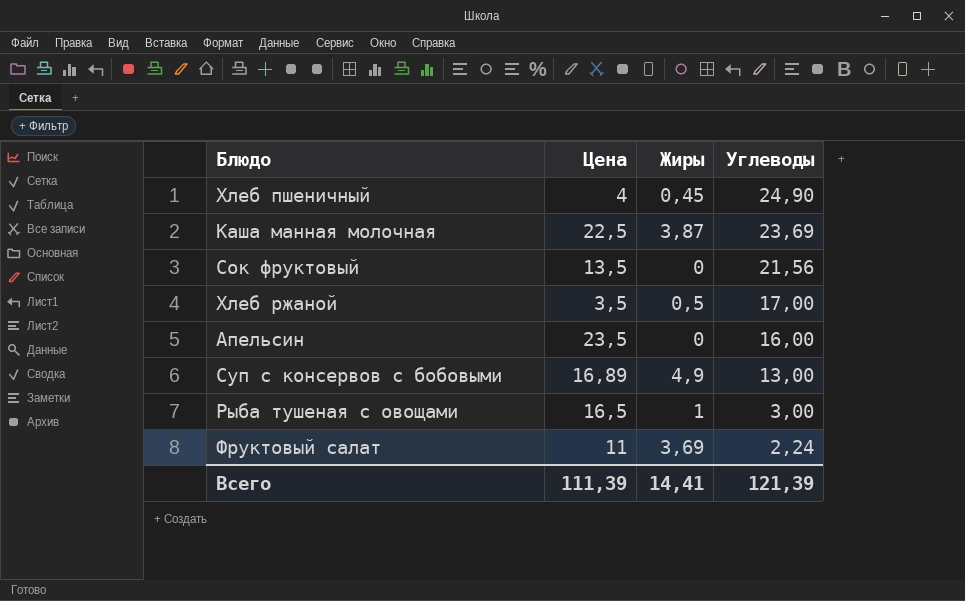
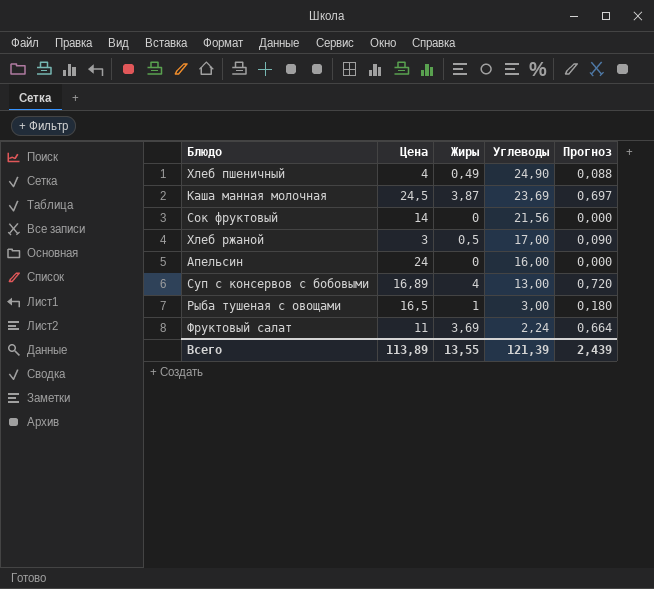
column Прогноз | formula: none -> [Жиры] * 0,18
Хлеб пшеничный | Жиры: 0,45 -> 0,49
Каша манная молочная | Цена: 22,5 -> 24,5
Сок фруктовый | Цена: 13,5 -> 14
Хлеб ржаной | Цена: 3,5 -> 3
Апельсин | Цена: 23,5 -> 24
Суп с консервов с бобовыми | Жиры: 4,9 -> 4
Всего | Цена: 111,39 -> 113,89
Всего | Жиры: 14,41 -> 13,55

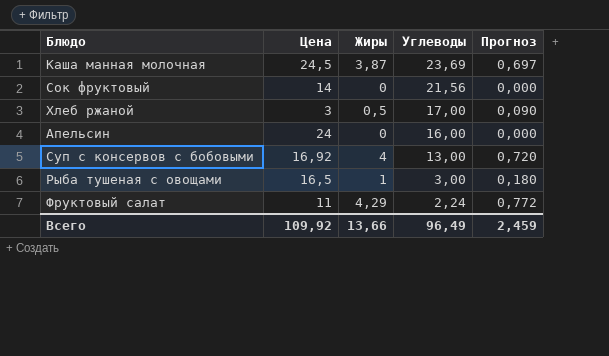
row Хлеб пшеничный: 4 | 0,49 | 24,90 | 0,088 -> none
Суп с консервов с бобовыми | Цена: 16,89 -> 16,92
Фруктовый салат | Жиры: 3,69 -> 4,29
Фруктовый салат | Прогноз: 0,664 -> 0,772
Всего | Цена: 113,89 -> 109,92
Всего | Жиры: 13,55 -> 13,66
Всего | Углеводы: 121,39 -> 96,49
Всего | Прогноз: 2,439 -> 2,459

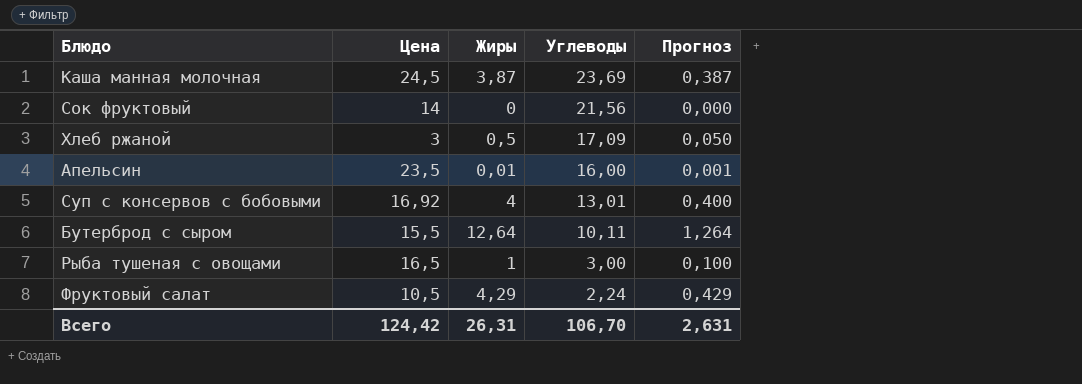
column Прогноз | formula: [Жиры] * 0,18 -> [Жиры] * 0,1
Хлеб ржаной | Углеводы: 17,00 -> 17,09
Апельсин | Цена: 24 -> 23,5
Апельсин | Жиры: 0 -> 0,01
Суп с консервов с бобовыми | Углеводы: 13,00 -> 13,01
row Бутерброд с сыром: none -> 15,5 | 12,64 | 10,11 | 1,264
Фруктовый салат | Цена: 11 -> 10,5
Всего | Цена: 109,92 -> 124,42
Всего | Жиры: 13,66 -> 26,31
Всего | Углеводы: 96,49 -> 106,70
Всего | Прогноз: 2,459 -> 2,631

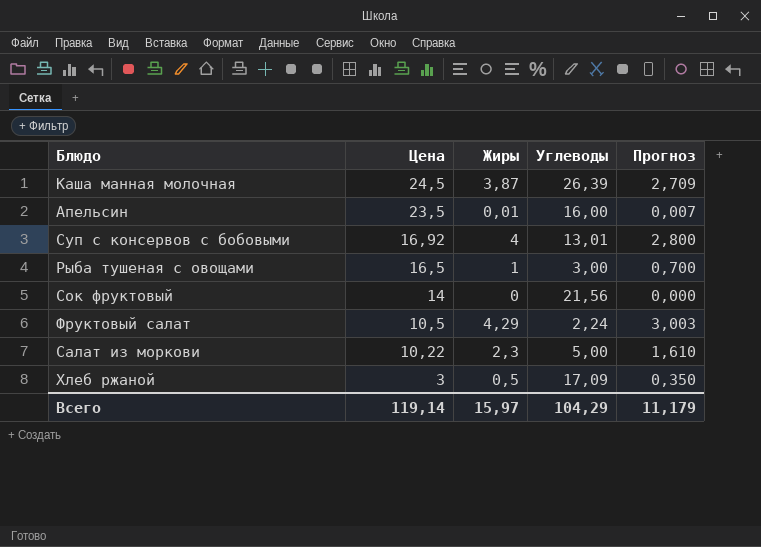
row order: Углеводы descending -> Цена descending
column Прогноз | formula: [Жиры] * 0,1 -> [Жиры] * 0,7
row Бутерброд с сыром: 15,5 | 12,64 | 10,11 | 1,264 -> none
Каша манная молочная | Углеводы: 23,69 -> 26,39
row Салат из моркови: none -> 10,22 | 2,3 | 5,00 | 1,610
Всего | Цена: 124,42 -> 119,14
Всего | Жиры: 26,31 -> 15,97
Всего | Углеводы: 106,70 -> 104,29
Всего | Прогноз: 2,631 -> 11,179

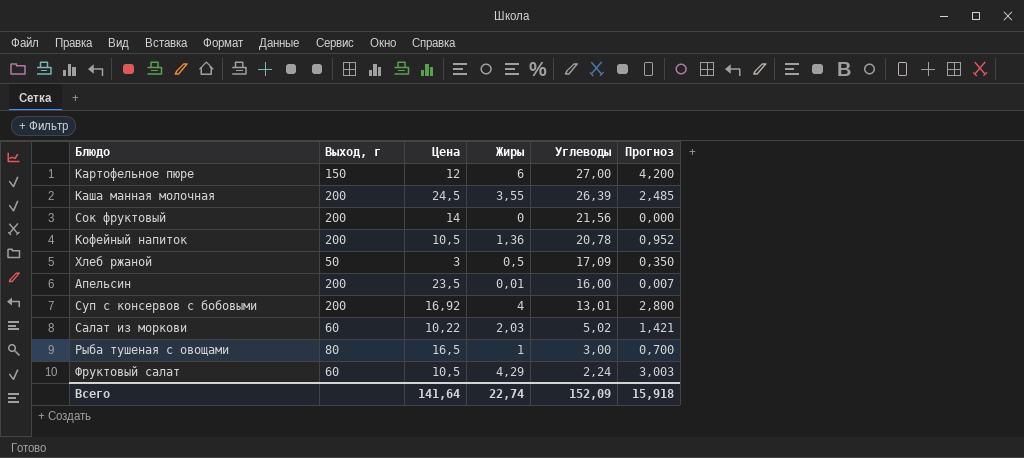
row order: Цена descending -> Углеводы descending
column Выход, г | position: none -> 2
row Картофельное пюре: none -> 150 | 12 | 6 | 27,00 | 4,200
Каша манная молочная | Жиры: 3,87 -> 3,55
Каша манная молочная | Прогноз: 2,709 -> 2,485
row Кофейный напиток: none -> 200 | 10,5 | 1,36 | 20,78 | 0,952
Салат из моркови | Жиры: 2,3 -> 2,03
Салат из моркови | Углеводы: 5,00 -> 5,02
Салат из моркови | Прогноз: 1,610 -> 1,421
Всего | Цена: 119,14 -> 141,64
Всего | Жиры: 15,97 -> 22,74
Всего | Углеводы: 104,29 -> 152,09
Всего | Прогноз: 11,179 -> 15,918

